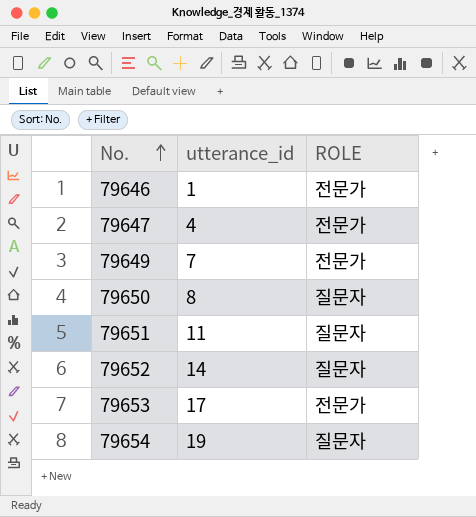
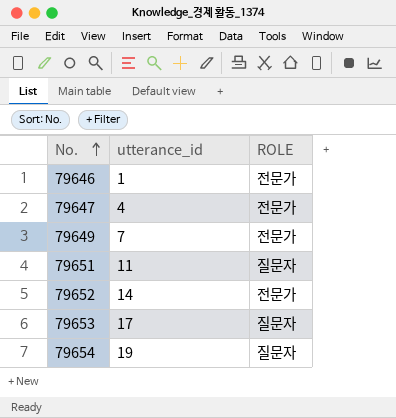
row 79650: 8 | 질문자 -> none
79652 | ROLE: 질문자 -> 전문가
79653 | ROLE: 전문가 -> 질문자

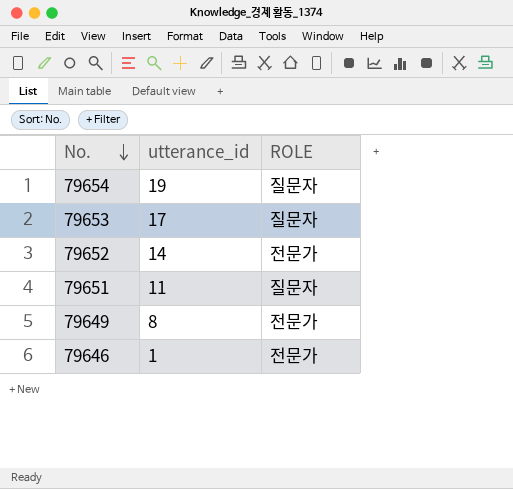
row order: No. ascending -> No. descending
row 79647: 4 | 전문가 -> none
79649 | utterance_id: 7 -> 8

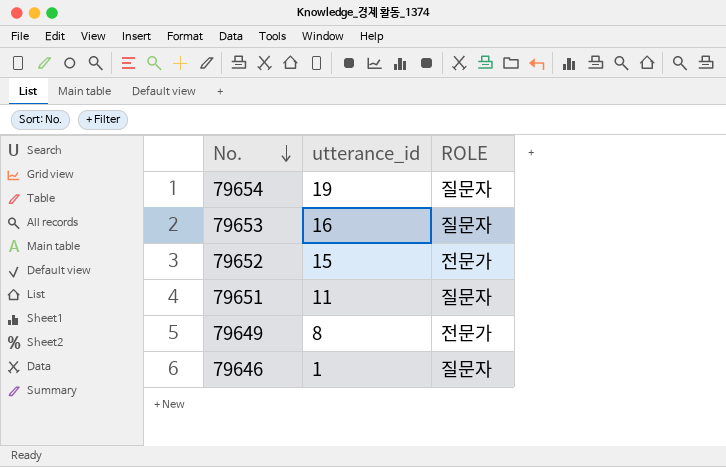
79653 | utterance_id: 17 -> 16
79652 | utterance_id: 14 -> 15
79646 | ROLE: 전문가 -> 질문자

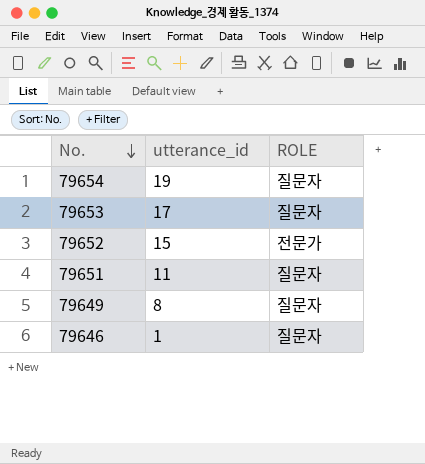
79653 | utterance_id: 16 -> 17
79649 | ROLE: 전문가 -> 질문자

